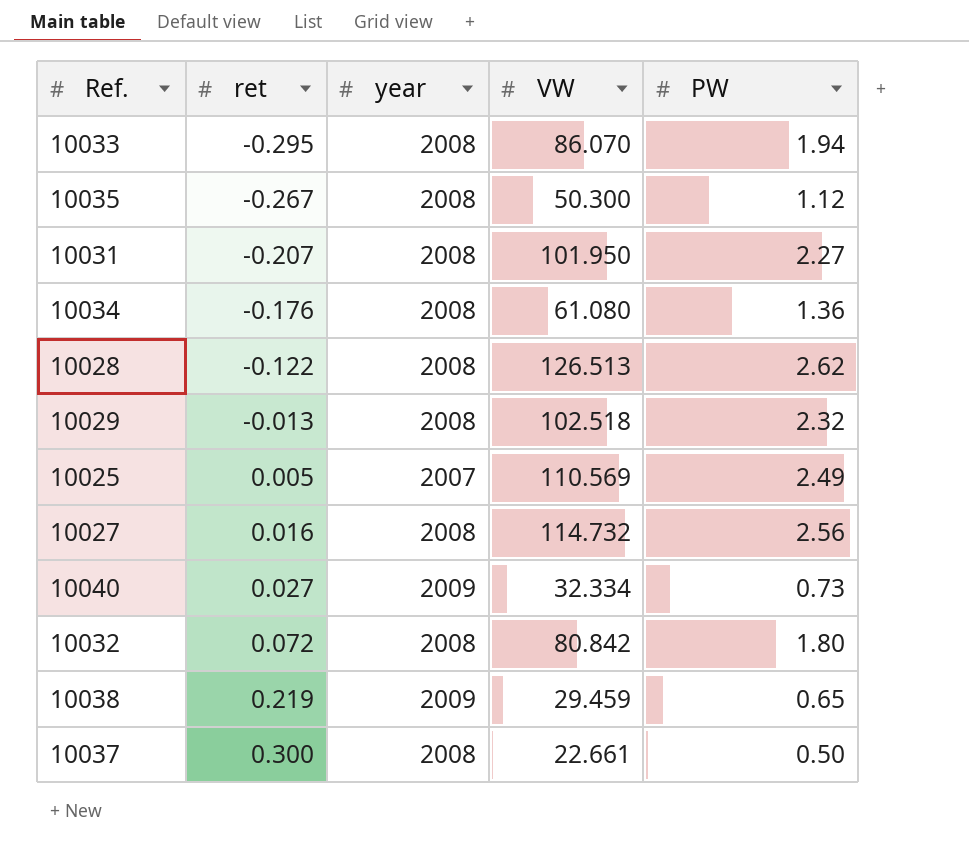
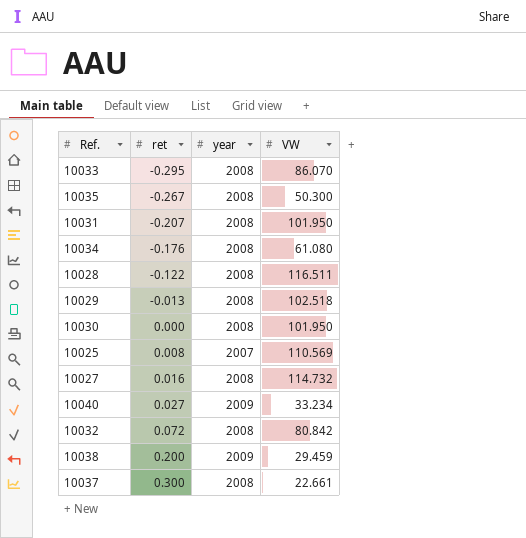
column PW | position: 5 -> none
10028 | VW: 126.513 -> 116.511
row 10030: none -> 0.000 | 2008 | 101.950
10025 | ret: 0.005 -> 0.008
10040 | VW: 32.334 -> 33.234
10038 | ret: 0.219 -> 0.200

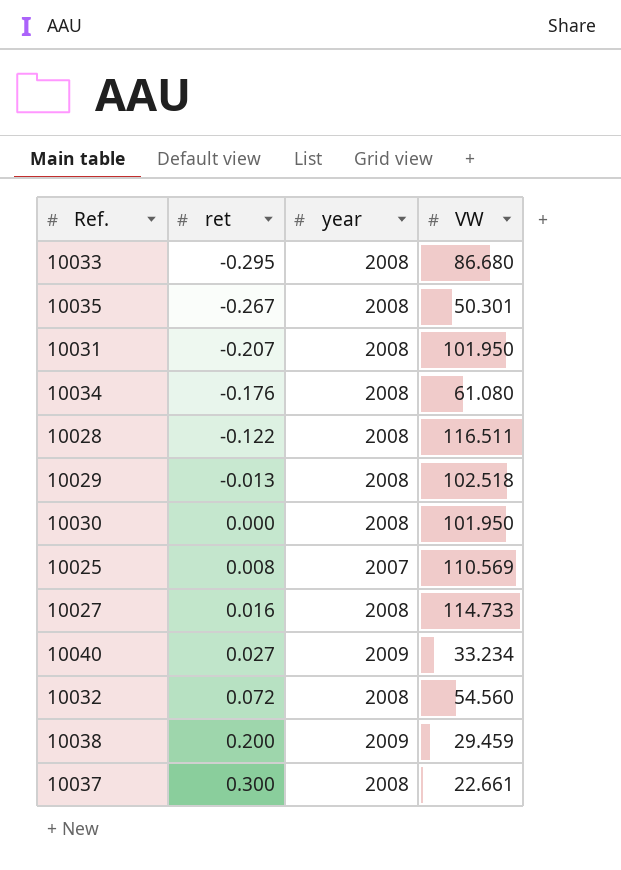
10033 | VW: 86.070 -> 86.680
10035 | VW: 50.300 -> 50.301
10027 | VW: 114.732 -> 114.733
10032 | VW: 80.842 -> 54.560

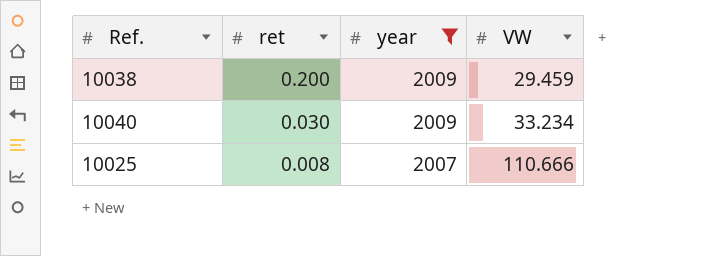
filter: none -> year != 2008
row order: ret ascending -> ret descending
10040 | ret: 0.027 -> 0.030
10025 | VW: 110.569 -> 110.666

